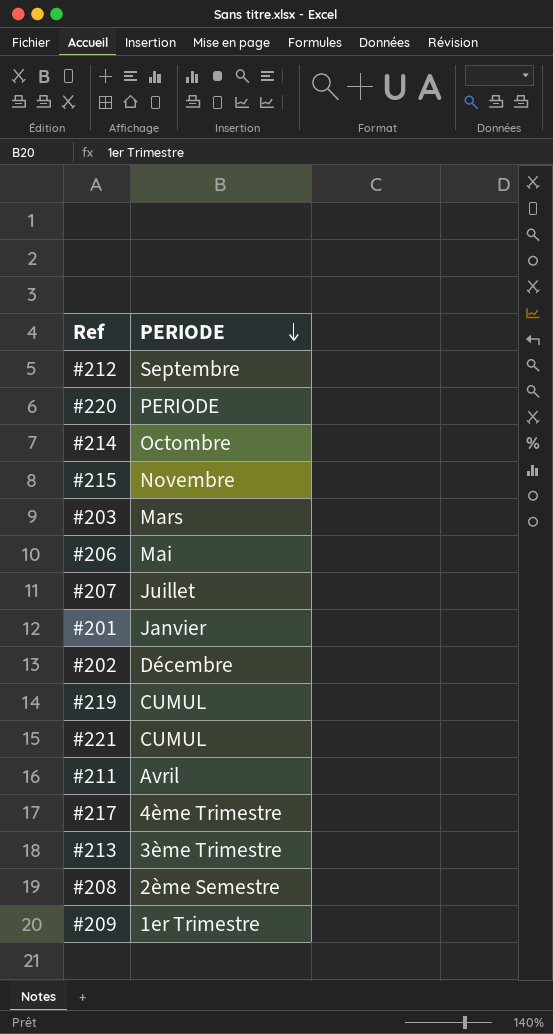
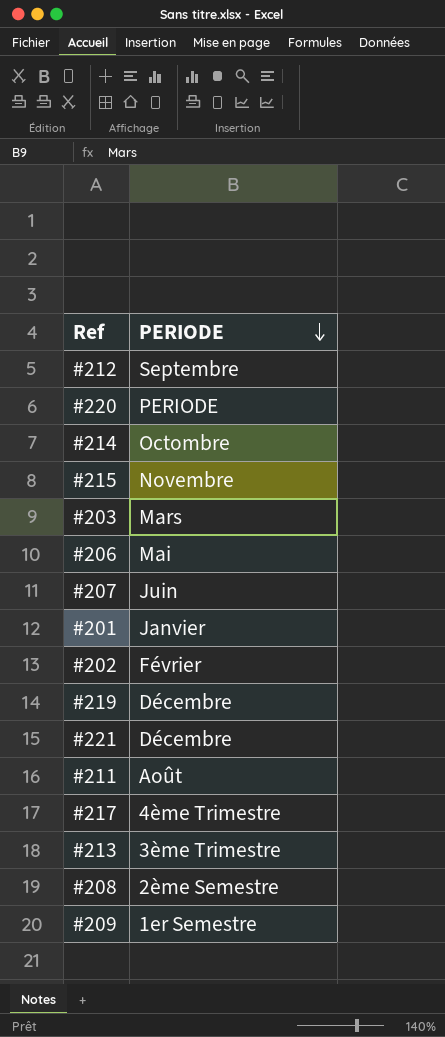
#207 | PERIODE: Juillet -> Juin
#202 | PERIODE: Décembre -> Février
#219 | PERIODE: CUMUL -> Décembre
#221 | PERIODE: CUMUL -> Décembre
#211 | PERIODE: Avril -> Août
#209 | PERIODE: 1er Trimestre -> 1er Semestre

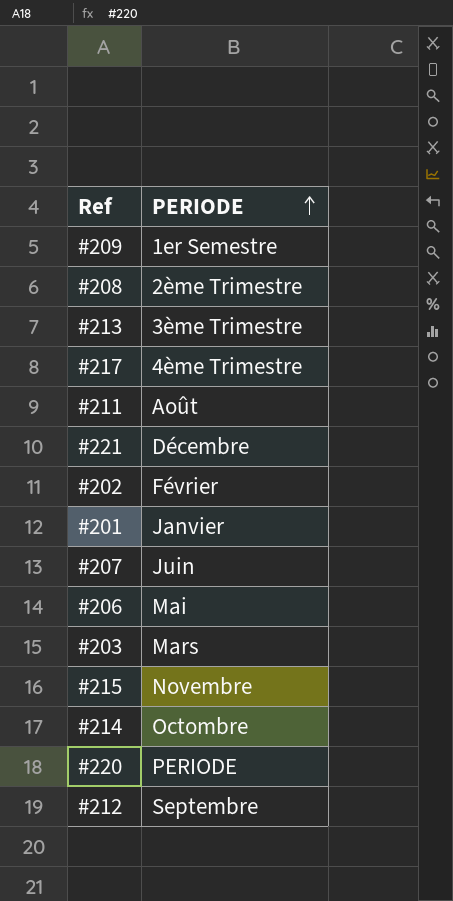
row order: PERIODE descending -> PERIODE ascending
row #219: Décembre -> none
#208 | PERIODE: 2ème Semestre -> 2ème Trimestre

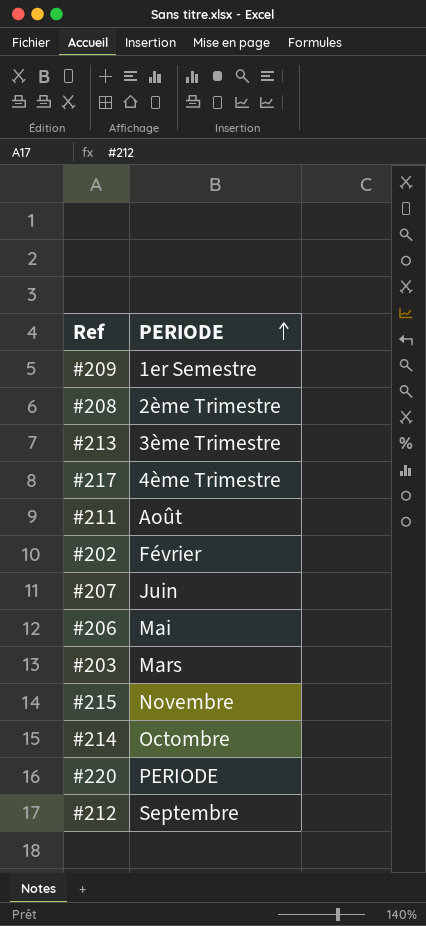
row #221: Décembre -> none
row #201: Janvier -> none

